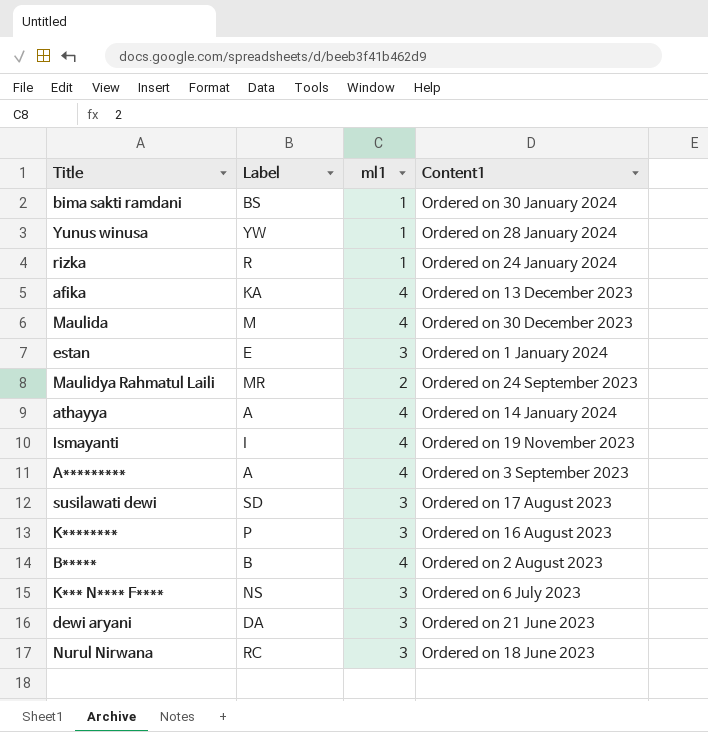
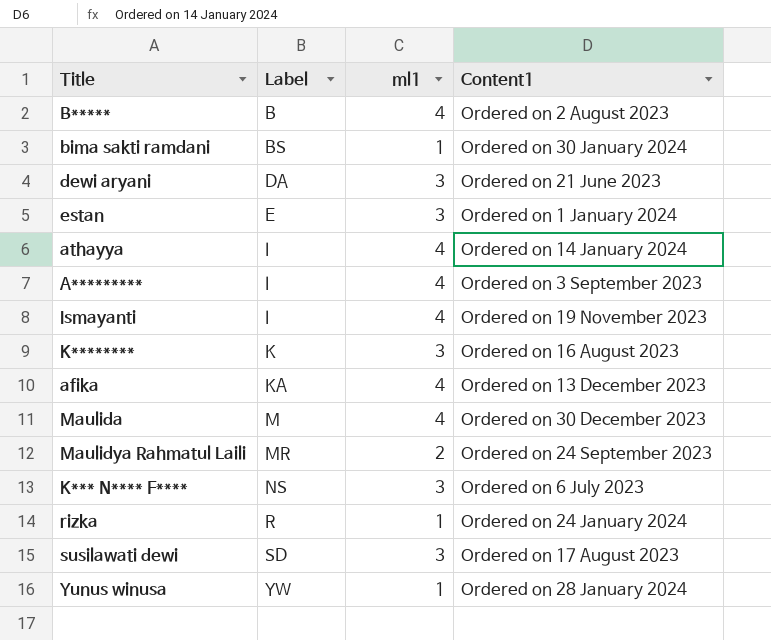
row order: none -> Label ascending
row Nurul Nirwana: RC | 3 | Ordered on 18 June 2023 -> none
athayya | Label: A -> I
A********* | Label: A -> I
K******** | Label: P -> K

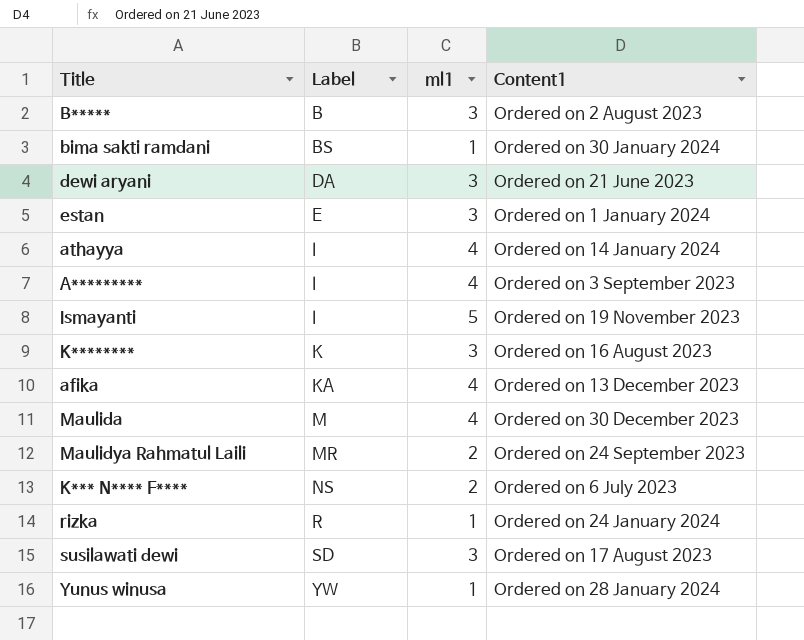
B***** | ml1: 4 -> 3
Ismayanti | ml1: 4 -> 5
K*** N**** F**** | ml1: 3 -> 2

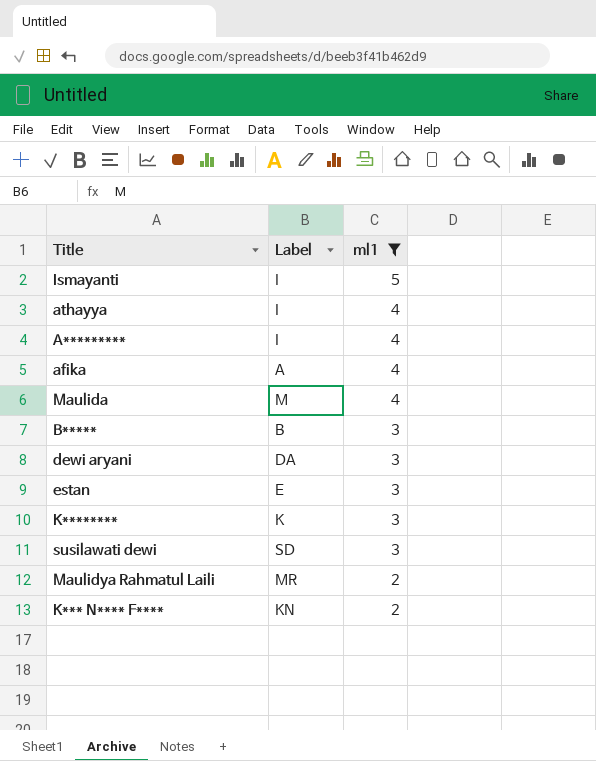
filter: none -> ml1 != 1
row order: Label ascending -> ml1 descending
column Content1 | position: 4 -> none
afika | Label: KA -> A
K*** N**** F**** | Label: NS -> KN

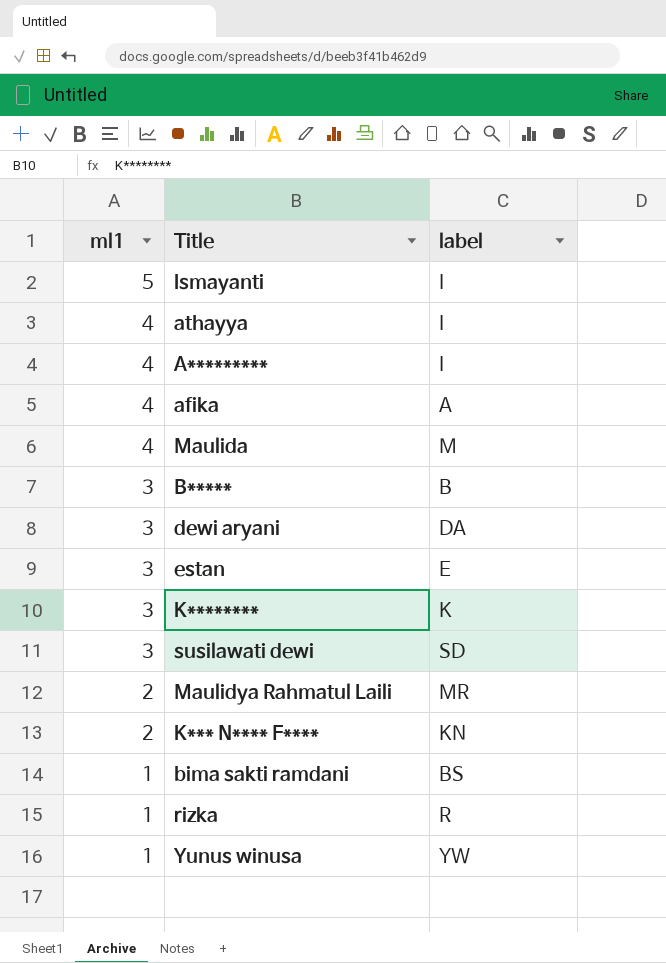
filter: ml1 != 1 -> none
column ml1 | position: 3 -> 1
column name: Label -> label

